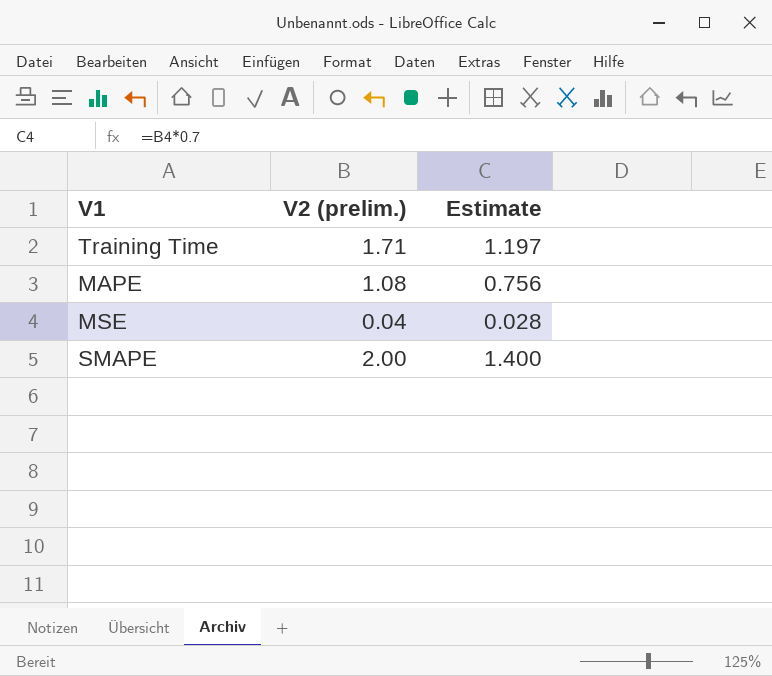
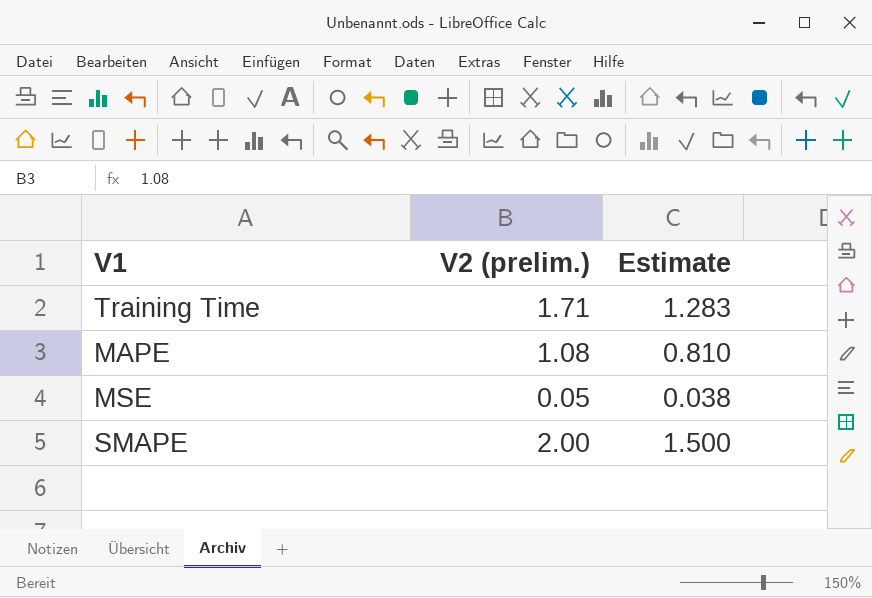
column Estimate | formula: [V2 (prelim.)] * 0.7 -> [V2 (prelim.)] * 0.75
MSE | V2 (prelim.): 0.04 -> 0.05

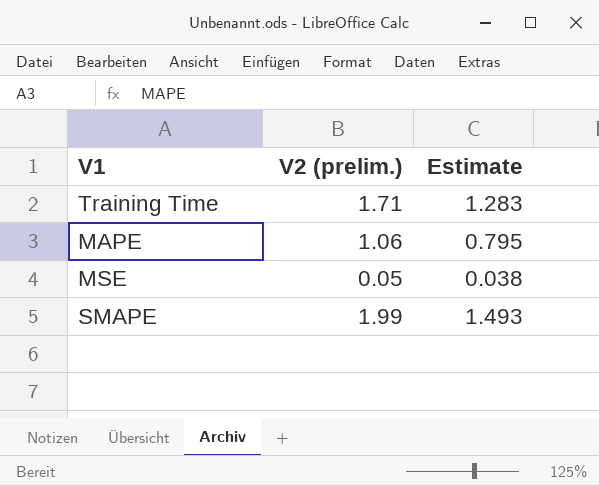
MAPE | V2 (prelim.): 1.08 -> 1.06
MAPE | Estimate: 0.810 -> 0.795
SMAPE | V2 (prelim.): 2.00 -> 1.99
SMAPE | Estimate: 1.500 -> 1.493

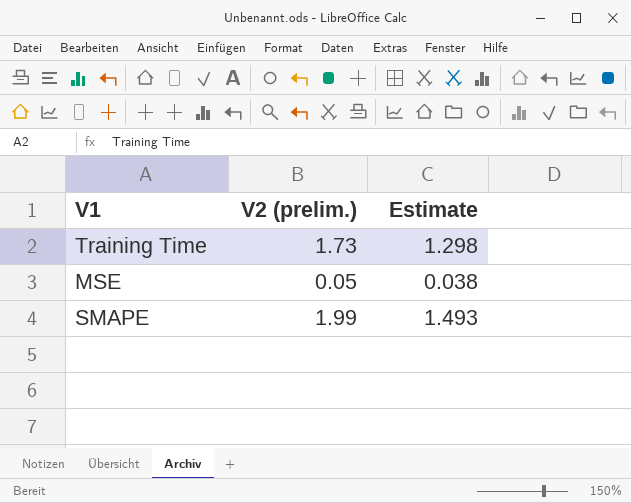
row MAPE: 1.06 | 0.795 -> none
Training Time | V2 (prelim.): 1.71 -> 1.73
Training Time | Estimate: 1.283 -> 1.298

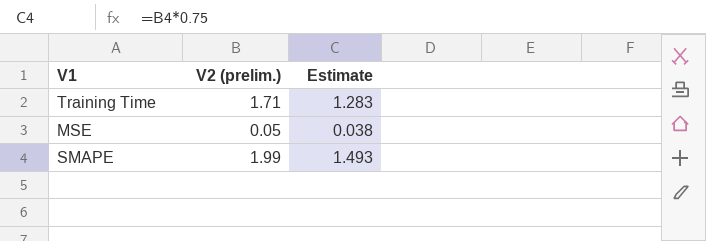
Training Time | V2 (prelim.): 1.73 -> 1.71
Training Time | Estimate: 1.298 -> 1.283

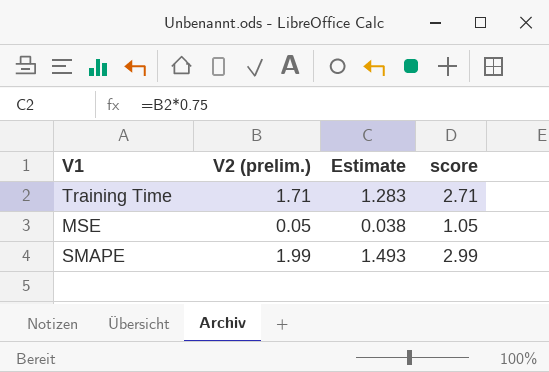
column score | formula: none -> [V2 (prelim.)] + 1

